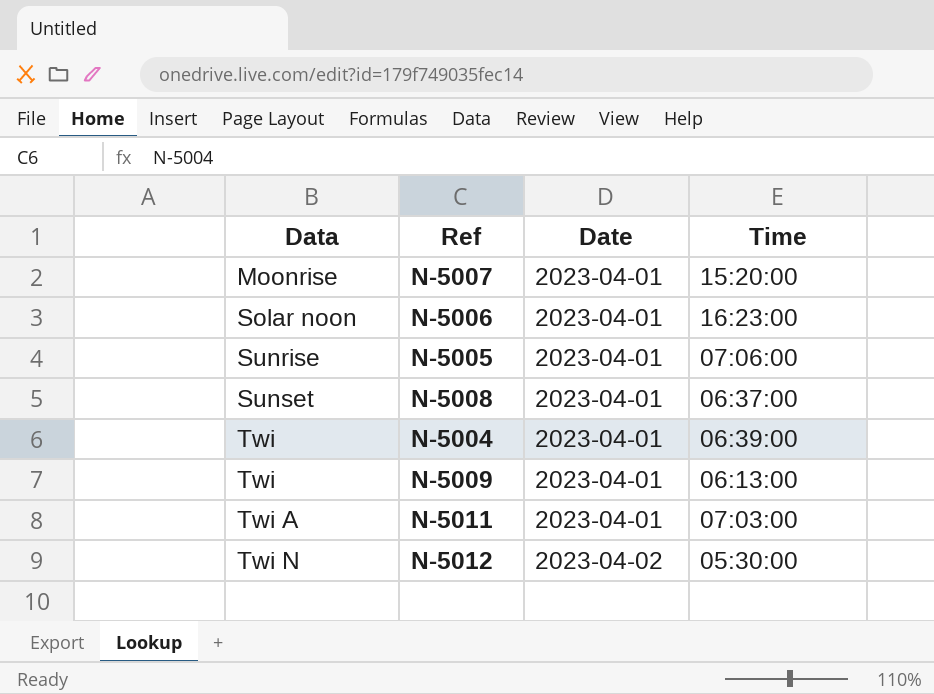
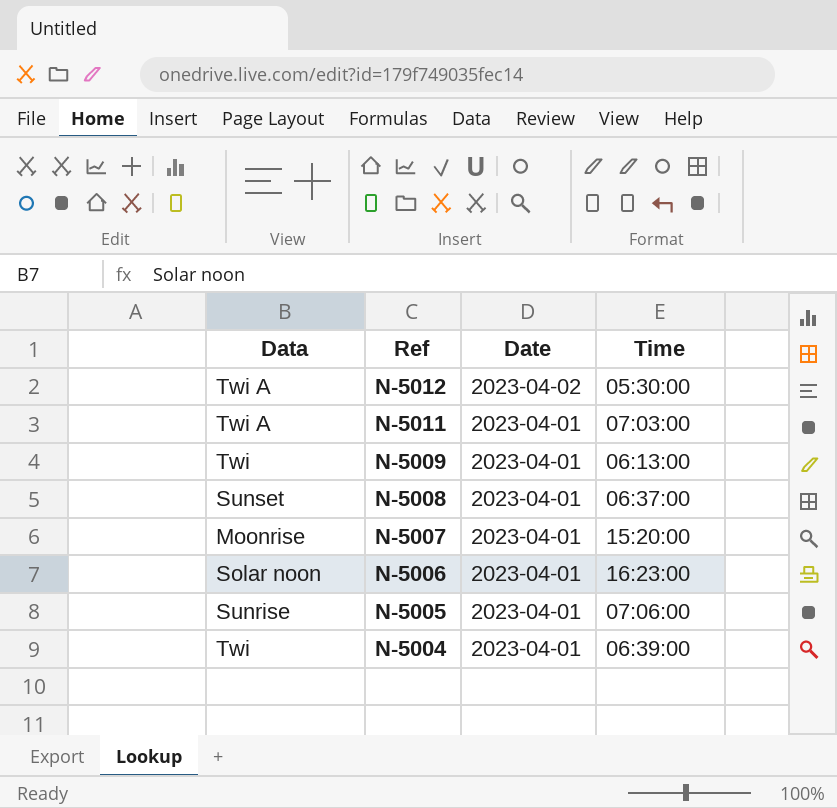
row order: Data ascending -> Ref descending
N-5012 | Data: Twi N -> Twi A

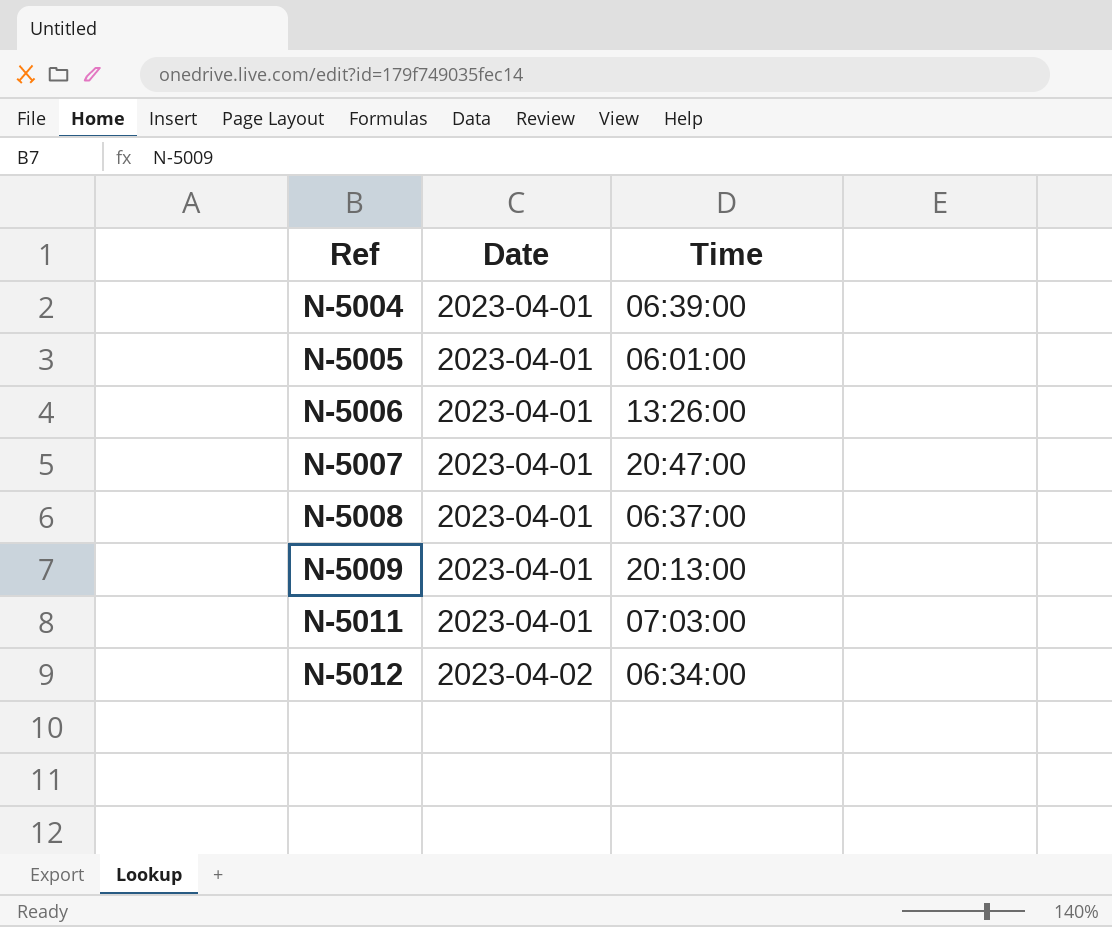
row order: Ref descending -> Ref ascending
column Data | position: 1 -> none
N-5005 | Time: 07:06:00 -> 06:01:00
N-5006 | Time: 16:23:00 -> 13:26:00
N-5007 | Time: 15:20:00 -> 20:47:00
N-5009 | Time: 06:13:00 -> 20:13:00
N-5012 | Time: 05:30:00 -> 06:34:00

